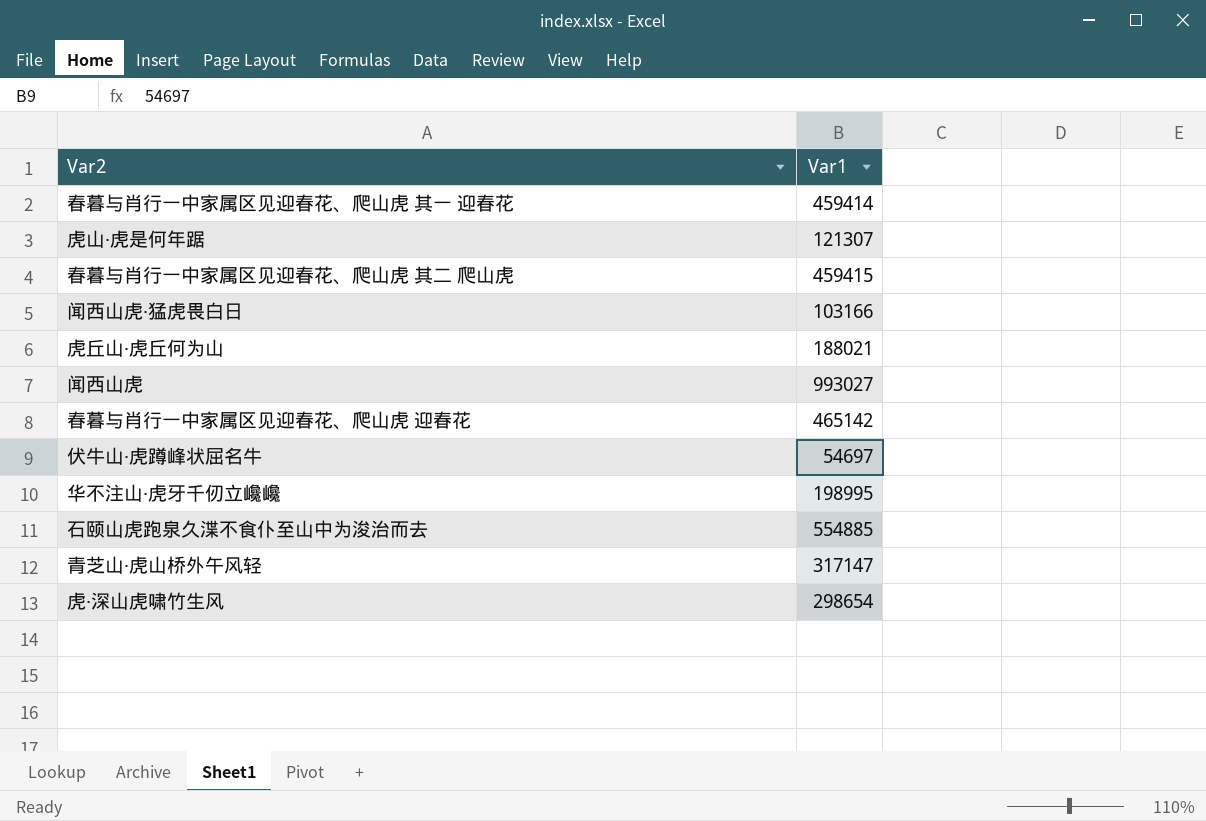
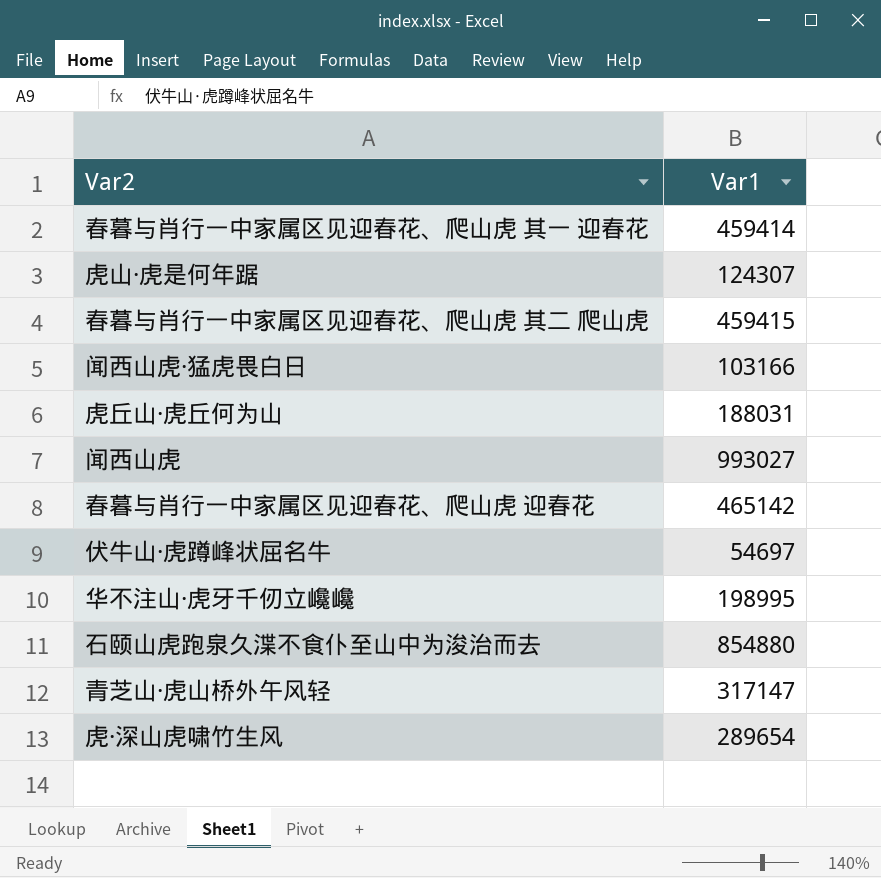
虎山·虎是何年踞 | Var1: 121307 -> 124307
虎丘山·虎丘何为山 | Var1: 188021 -> 188031
石颐山虎跑泉久渫不食仆至山中为浚治而去 | Var1: 554885 -> 854880
虎·深山虎啸竹生风 | Var1: 298654 -> 289654

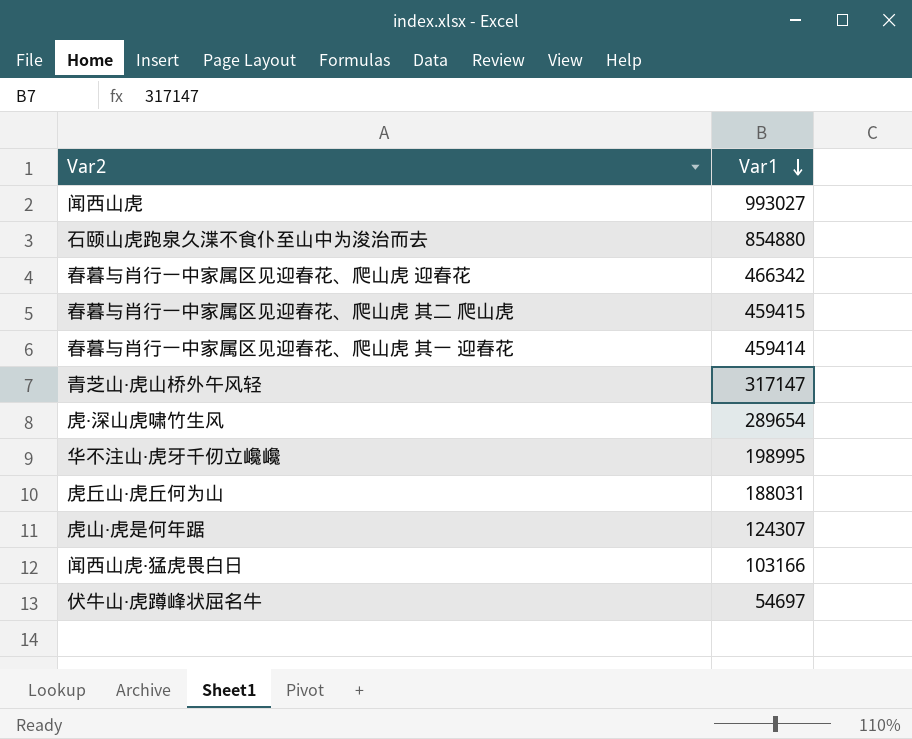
row order: none -> Var1 descending
春暮与肖行一中家属区见迎春花、爬山虎 迎春花 | Var1: 465142 -> 466342

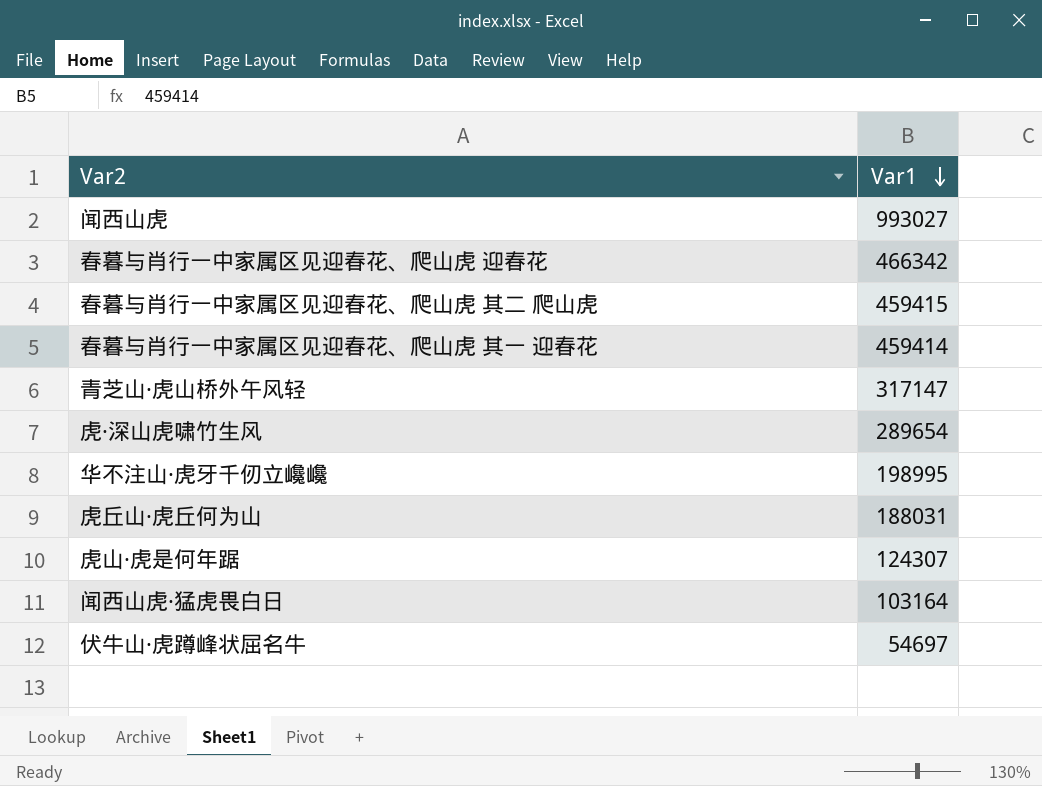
row 石颐山虎跑泉久渫不食仆至山中为浚治而去: 854880 -> none
闻西山虎·猛虎畏白日 | Var1: 103166 -> 103164

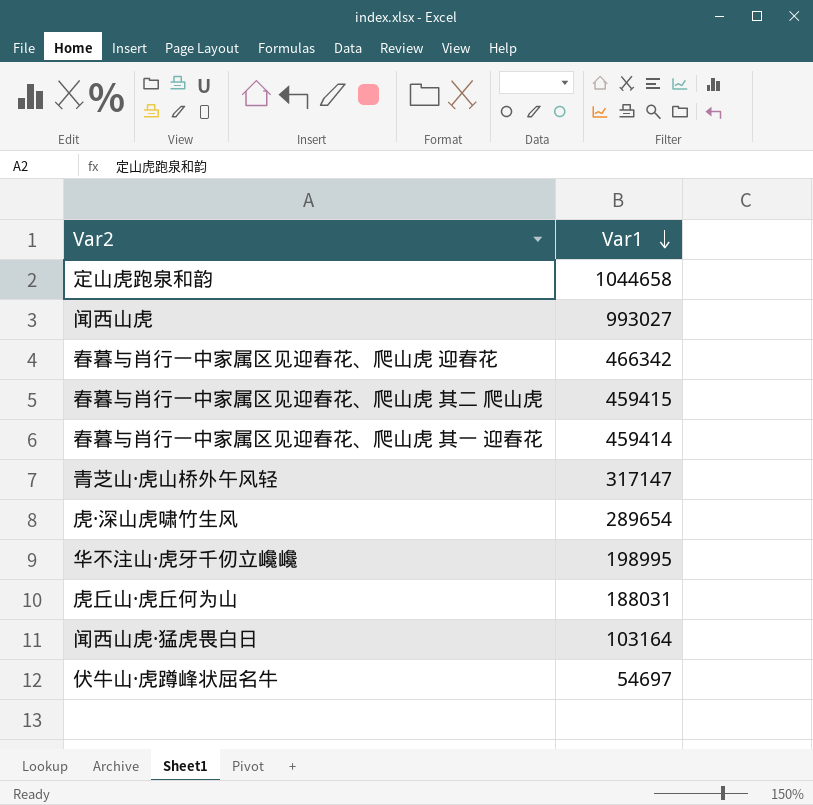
row 虎山·虎是何年踞: 124307 -> none
row 定山虎跑泉和韵: none -> 1044658

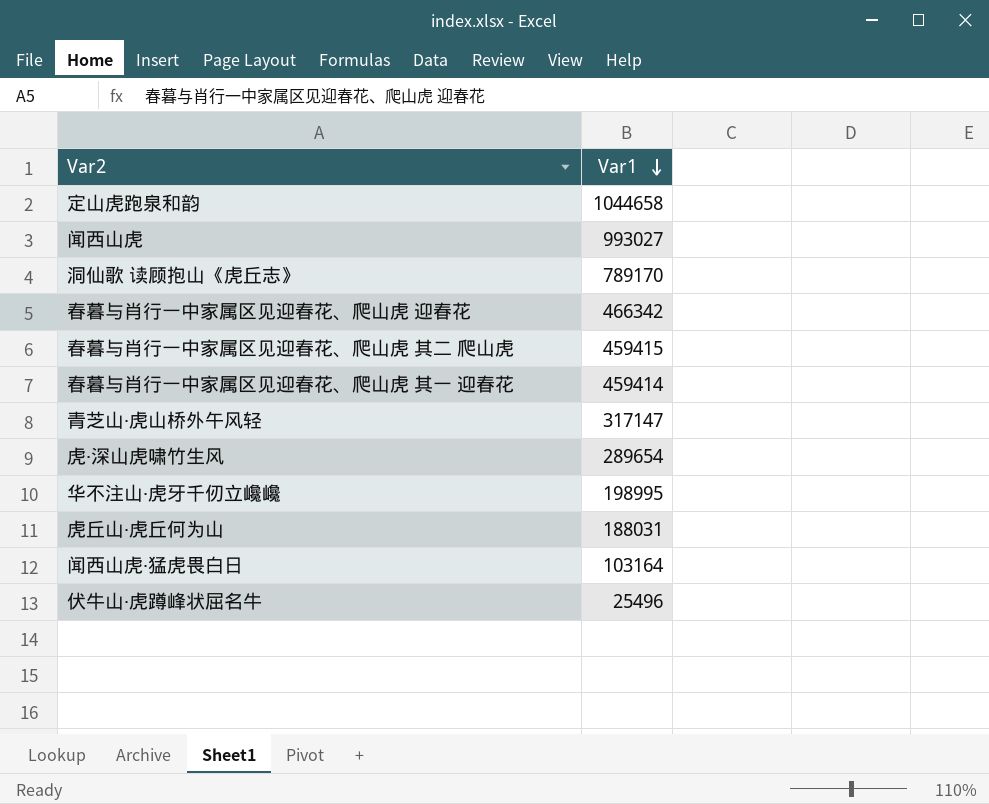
row 洞仙歌 读顾抱山《虎丘志》: none -> 789170
伏牛山·虎蹲峰状屈名牛 | Var1: 54697 -> 25496

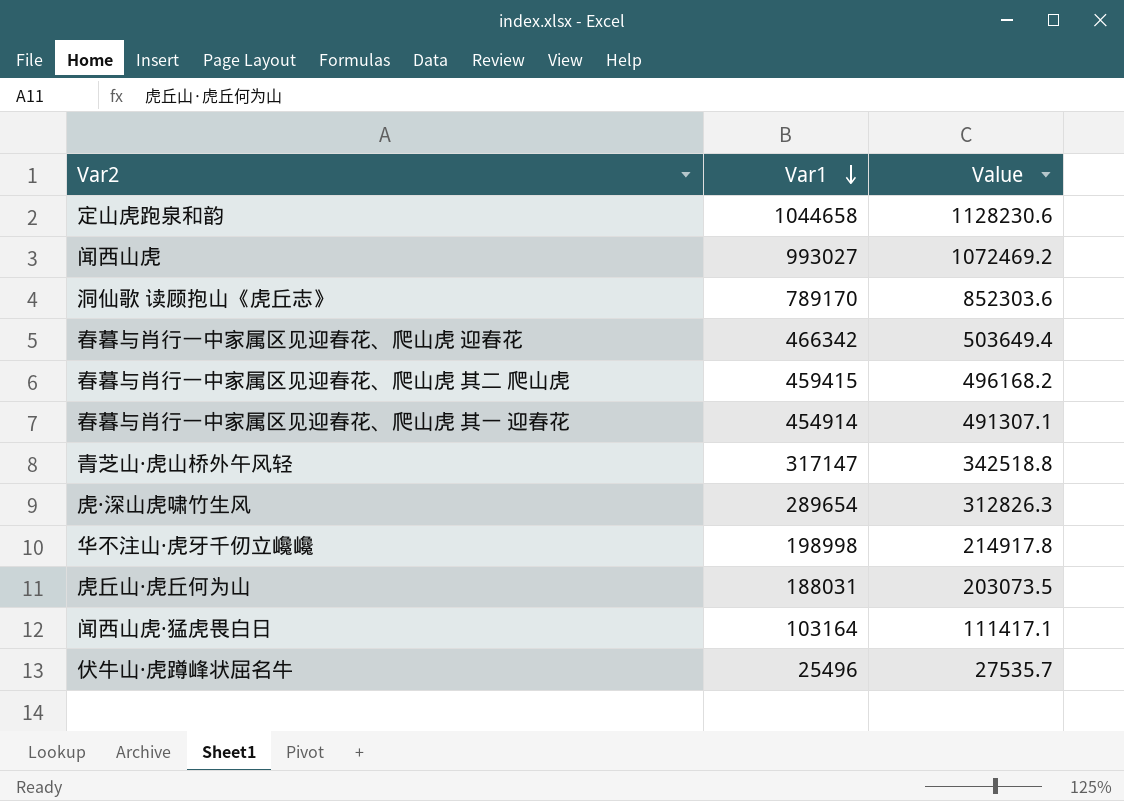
column Value | formula: none -> [Var1] * 1.08
春暮与肖行一中家属区见迎春花、爬山虎 其一 迎春花 | Var1: 459414 -> 454914
华不注山·虎牙千仞立巉巉 | Var1: 198995 -> 198998

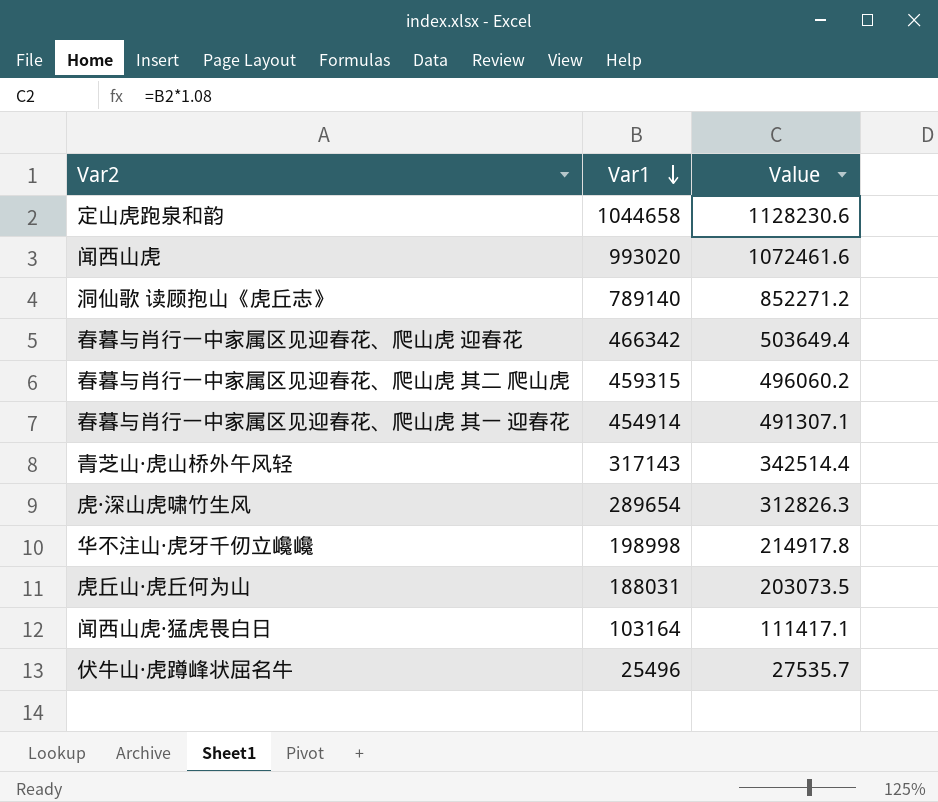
闻西山虎 | Var1: 993027 -> 993020
闻西山虎 | Value: 1072469.2 -> 1072461.6
洞仙歌 读顾抱山《虎丘志》 | Var1: 789170 -> 789140
洞仙歌 读顾抱山《虎丘志》 | Value: 852303.6 -> 852271.2
春暮与肖行一中家属区见迎春花、爬山虎 其二 爬山虎 | Var1: 459415 -> 459315
春暮与肖行一中家属区见迎春花、爬山虎 其二 爬山虎 | Value: 496168.2 -> 496060.2
青芝山·虎山桥外午风轻 | Var1: 317147 -> 317143
青芝山·虎山桥外午风轻 | Value: 342518.8 -> 342514.4

